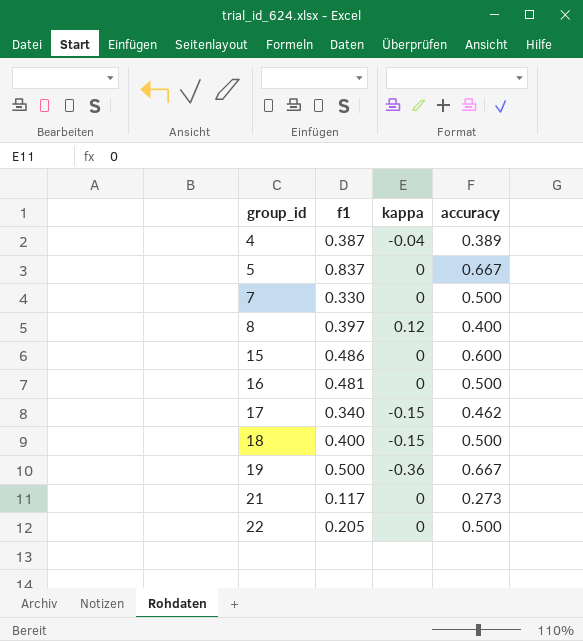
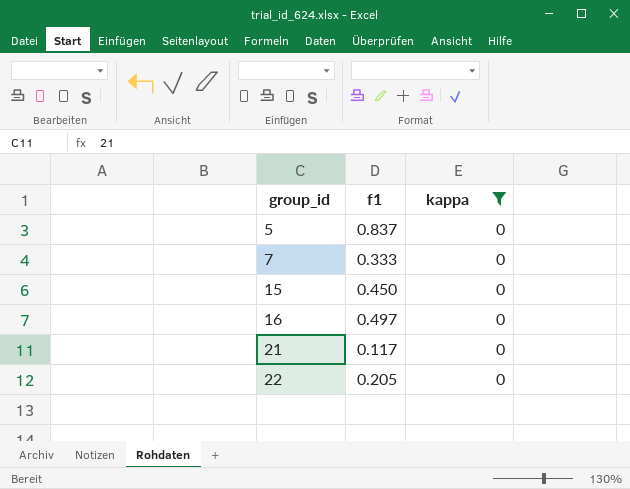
filter: none -> kappa = 0
column accuracy | position: 4 -> none
7 | f1: 0.330 -> 0.333
15 | f1: 0.486 -> 0.450
16 | f1: 0.481 -> 0.497

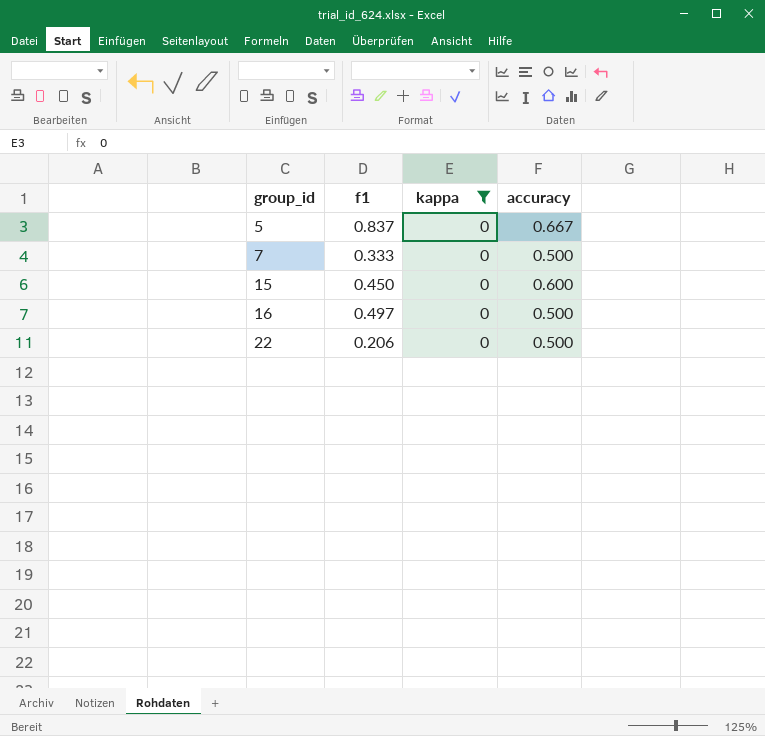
column accuracy | position: none -> 4
row 21: 0.117 | 0 -> none
22 | f1: 0.205 -> 0.206

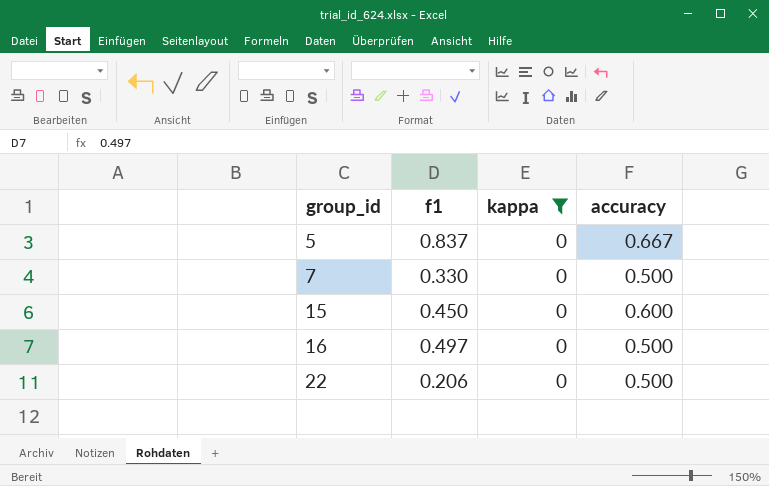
7 | f1: 0.333 -> 0.330

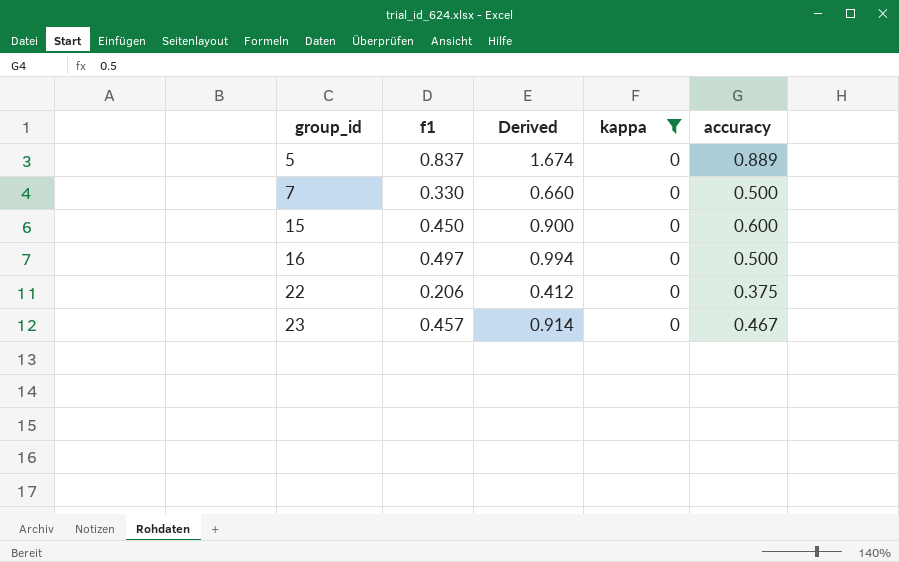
column Derived | formula: none -> [f1] * 2
5 | accuracy: 0.667 -> 0.889
22 | accuracy: 0.500 -> 0.375
row 23: none -> 0.457 | 0.914 | 0 | 0.467

